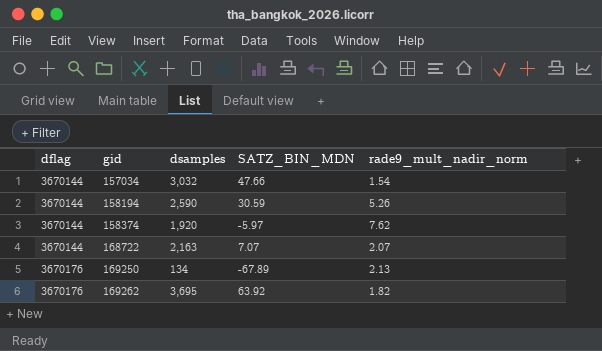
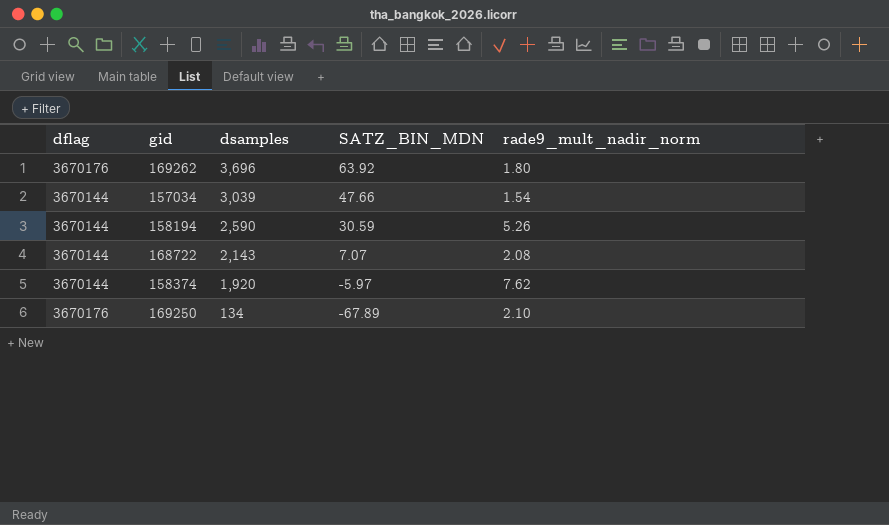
row order: dflag ascending -> dsamples descending
169262 | dsamples: 3,695 -> 3,696
169262 | rade9_mult_nadir_norm: 1.82 -> 1.80
157034 | dsamples: 3,032 -> 3,039
168722 | dsamples: 2,163 -> 2,143
168722 | rade9_mult_nadir_norm: 2.07 -> 2.08
169250 | rade9_mult_nadir_norm: 2.13 -> 2.10

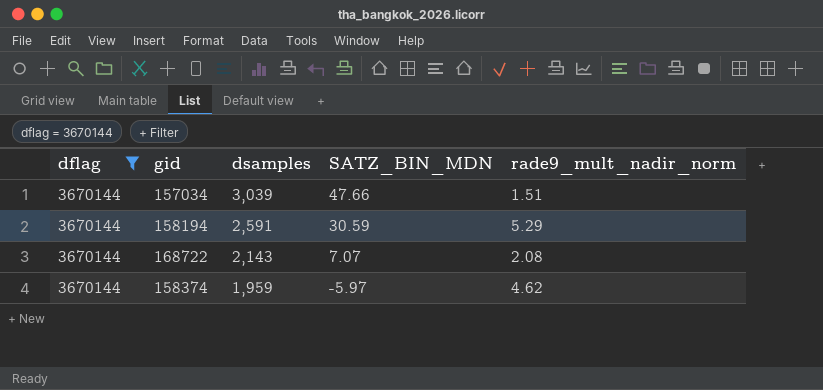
filter: none -> dflag = 3670144
157034 | rade9_mult_nadir_norm: 1.54 -> 1.51
158194 | dsamples: 2,590 -> 2,591
158194 | rade9_mult_nadir_norm: 5.26 -> 5.29
158374 | dsamples: 1,920 -> 1,959
158374 | rade9_mult_nadir_norm: 7.62 -> 4.62

